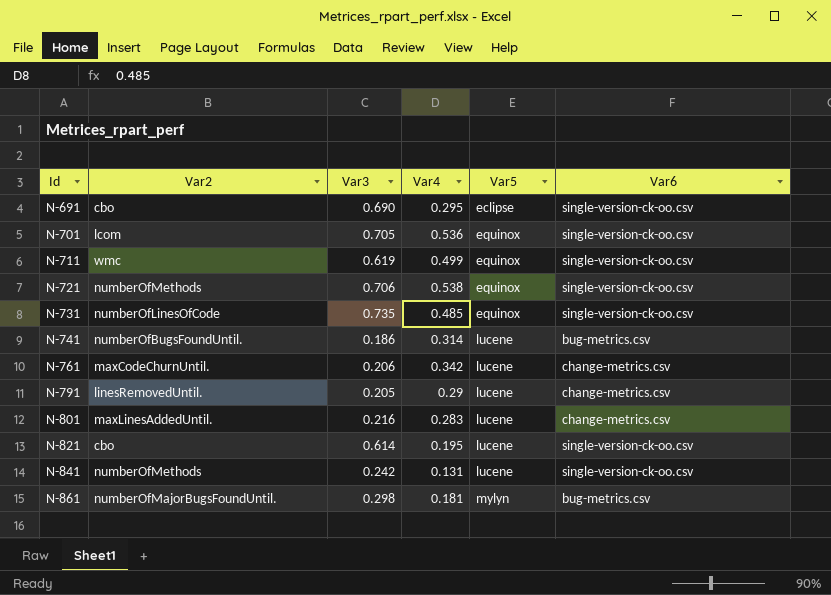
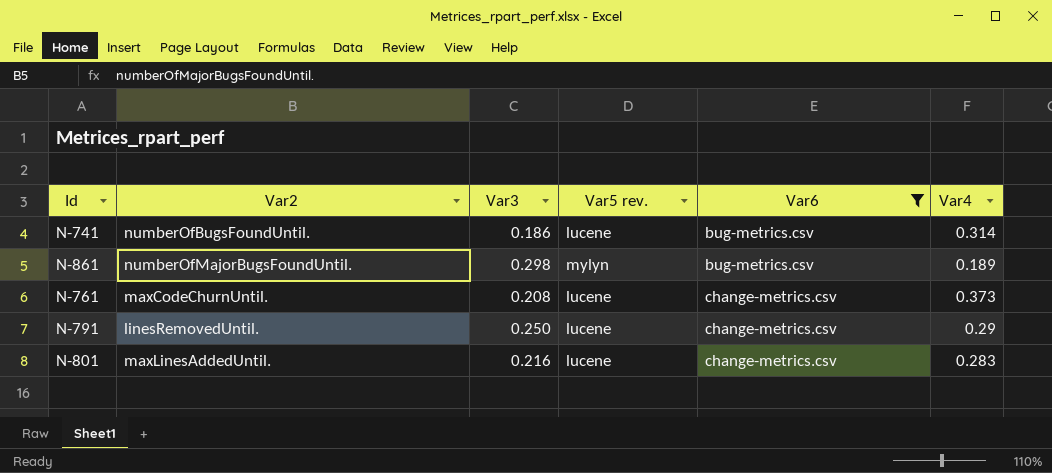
filter: none -> Var6 != single-version-ck-oo.csv
row order: Id ascending -> Var6 ascending
column name: Var5 -> Var5 rev.
column Var4 | position: 4 -> 6
N-861 | Var4: 0.181 -> 0.189
N-761 | Var3: 0.206 -> 0.208
N-761 | Var4: 0.342 -> 0.373
N-791 | Var3: 0.205 -> 0.250

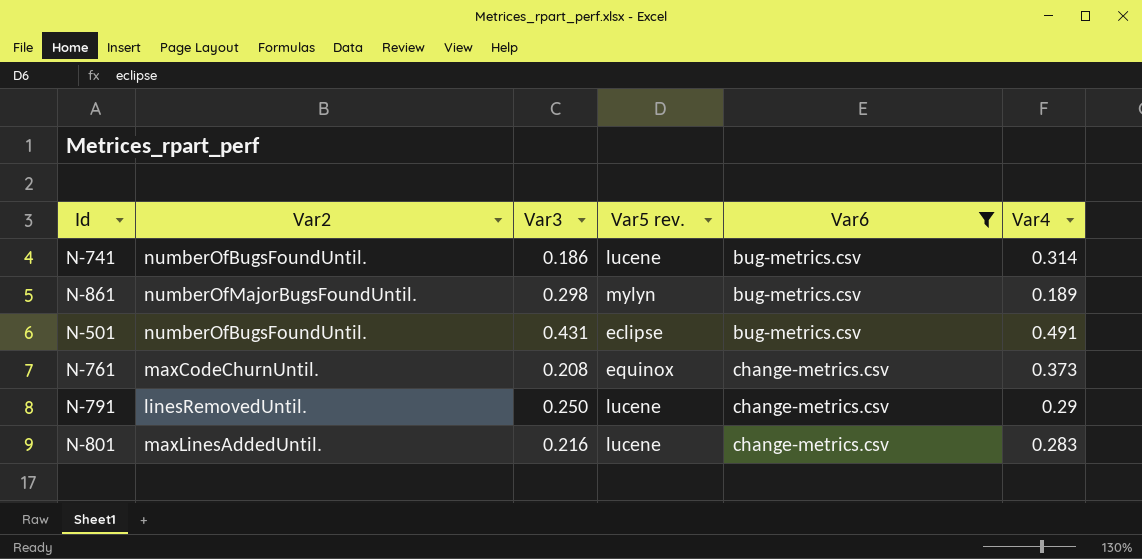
row N-501: none -> numberOfBugsFoundUntil. | 0.431 | eclipse | bug-metrics.csv | 0.491
N-761 | Var5 rev.: lucene -> equinox

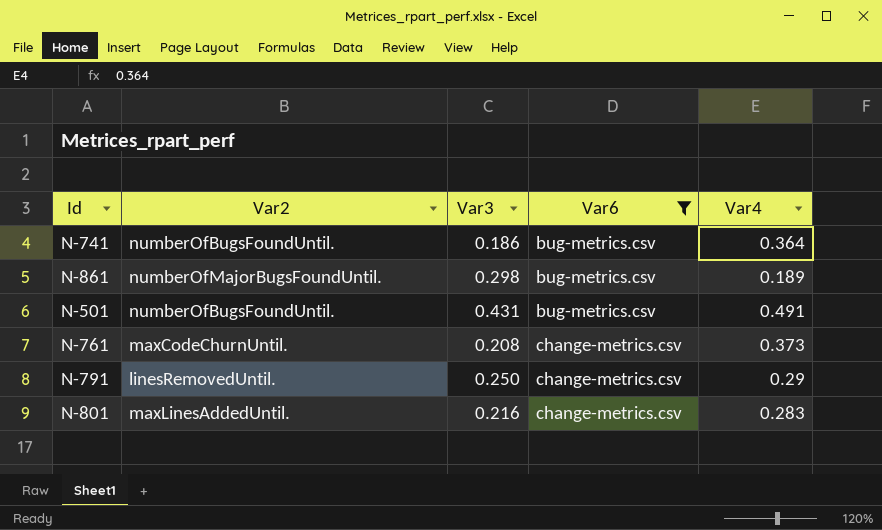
column Var5 rev. | position: 4 -> none
N-741 | Var4: 0.314 -> 0.364

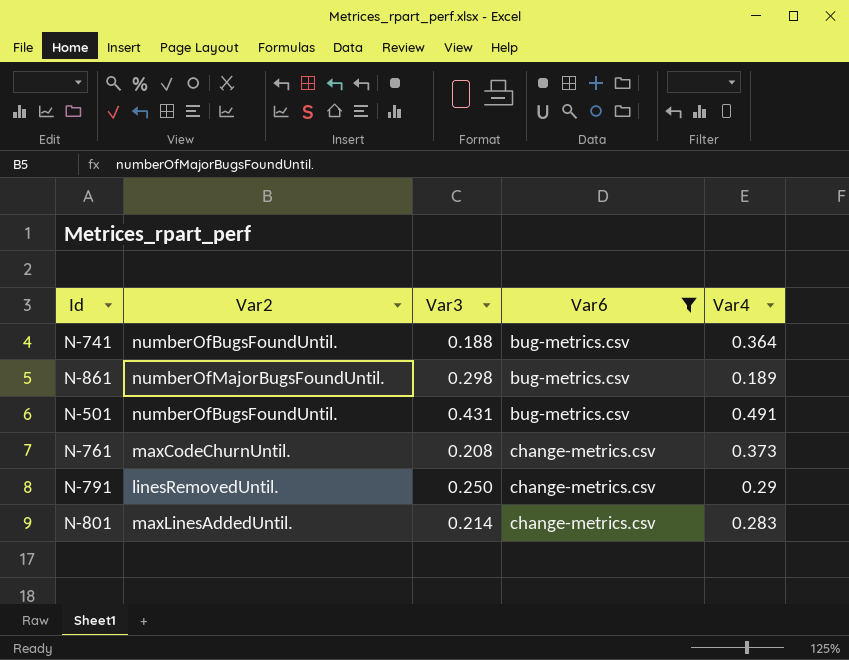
N-741 | Var3: 0.186 -> 0.188
N-801 | Var3: 0.216 -> 0.214

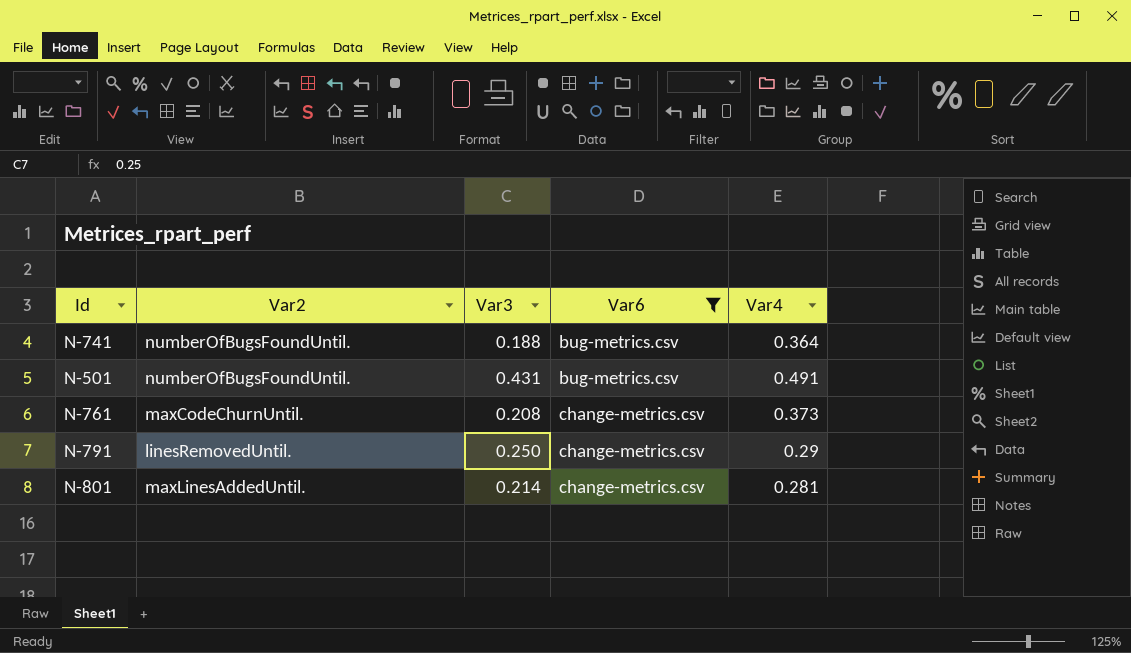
row N-861: numberOfMajorBugsFoundUntil. | 0.298 | bug-metrics.csv | 0.189 -> none
N-801 | Var4: 0.283 -> 0.281

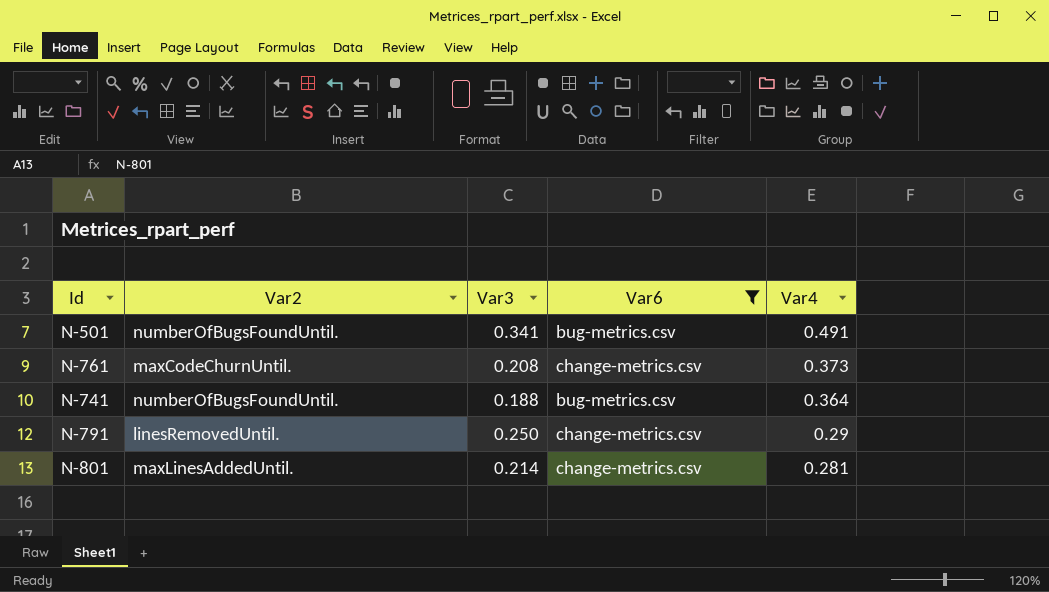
row order: Var6 ascending -> Var4 descending
N-501 | Var3: 0.431 -> 0.341

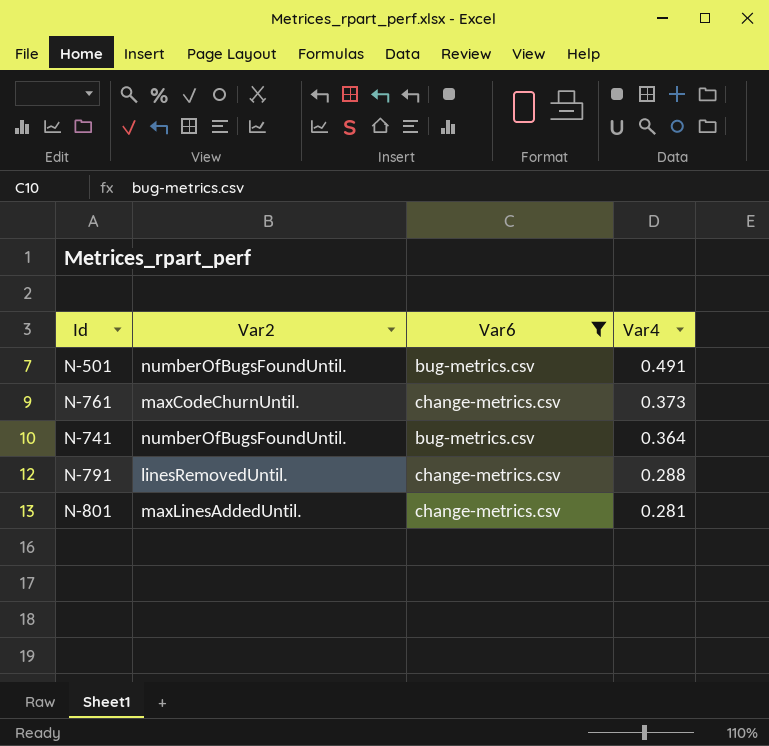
column Var3 | position: 3 -> none
N-791 | Var4: 0.29 -> 0.288

